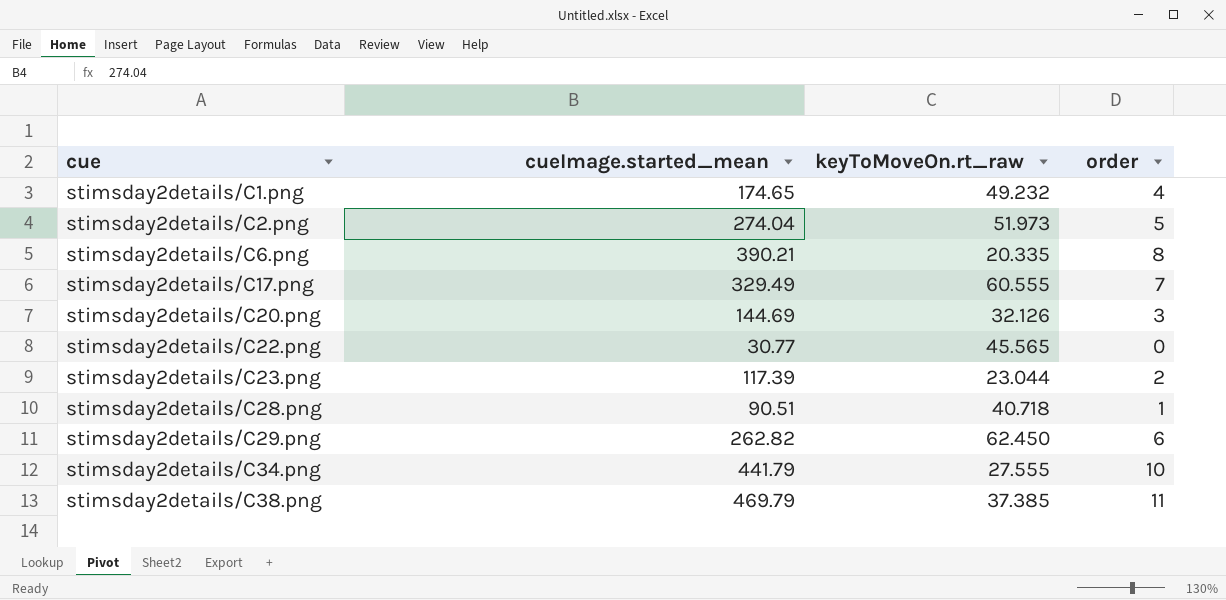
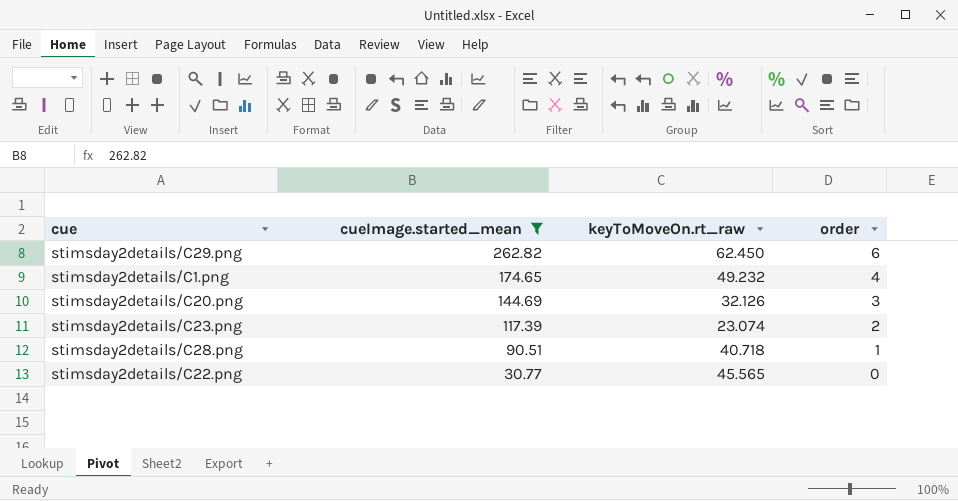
filter: none -> cueImage.started_mean <= 262.82
row order: cue ascending -> cueImage.started_mean descending
stimsday2details/C23.png | keyToMoveOn.rt_raw: 23.044 -> 23.074

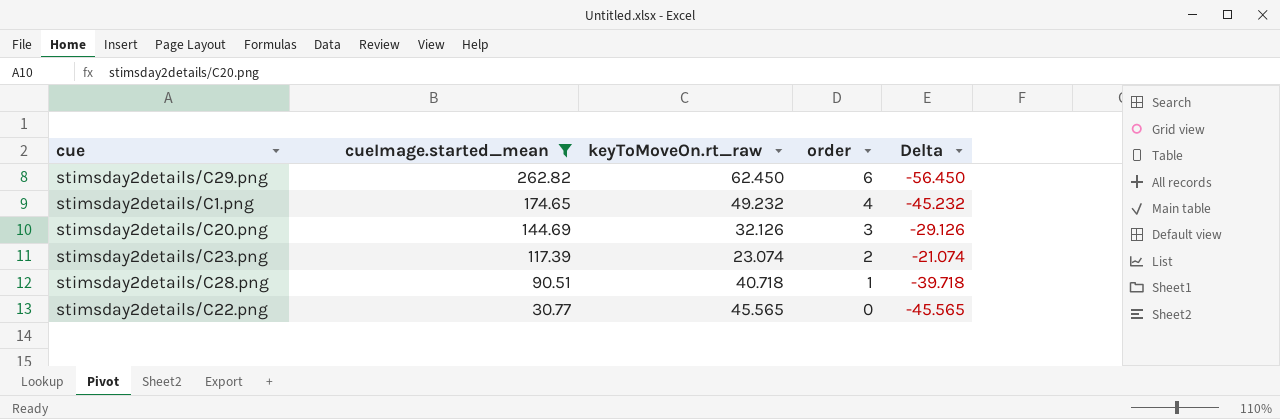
column Delta | formula: none -> [order] - [keyToMoveOn.rt_raw]

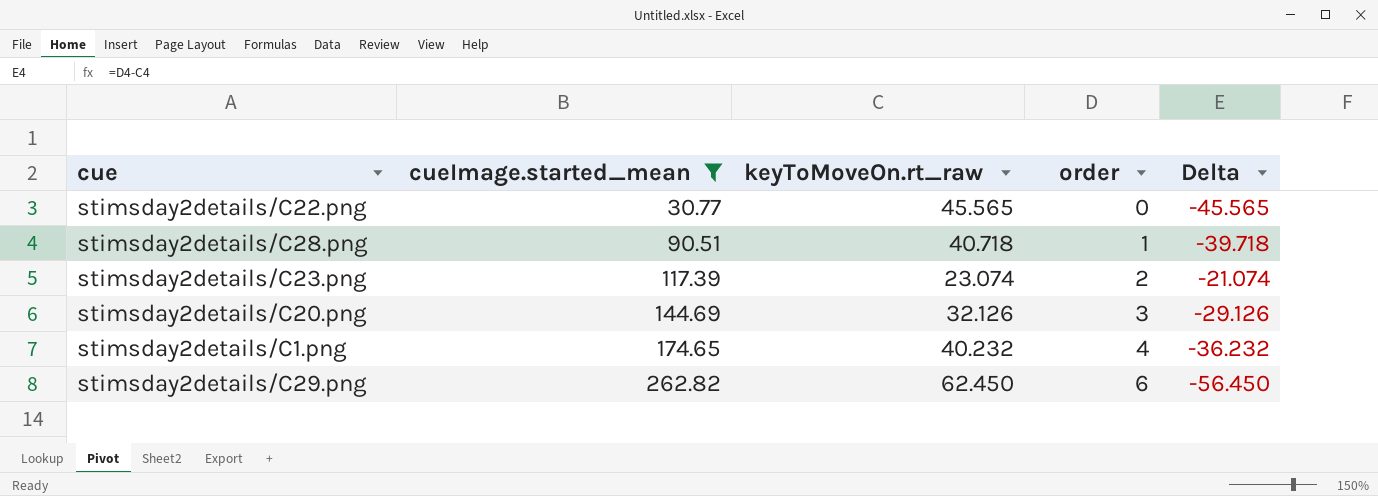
row order: cueImage.started_mean descending -> cueImage.started_mean ascending
stimsday2details/C1.png | keyToMoveOn.rt_raw: 49.232 -> 40.232
stimsday2details/C1.png | Delta: -45.232 -> -36.232

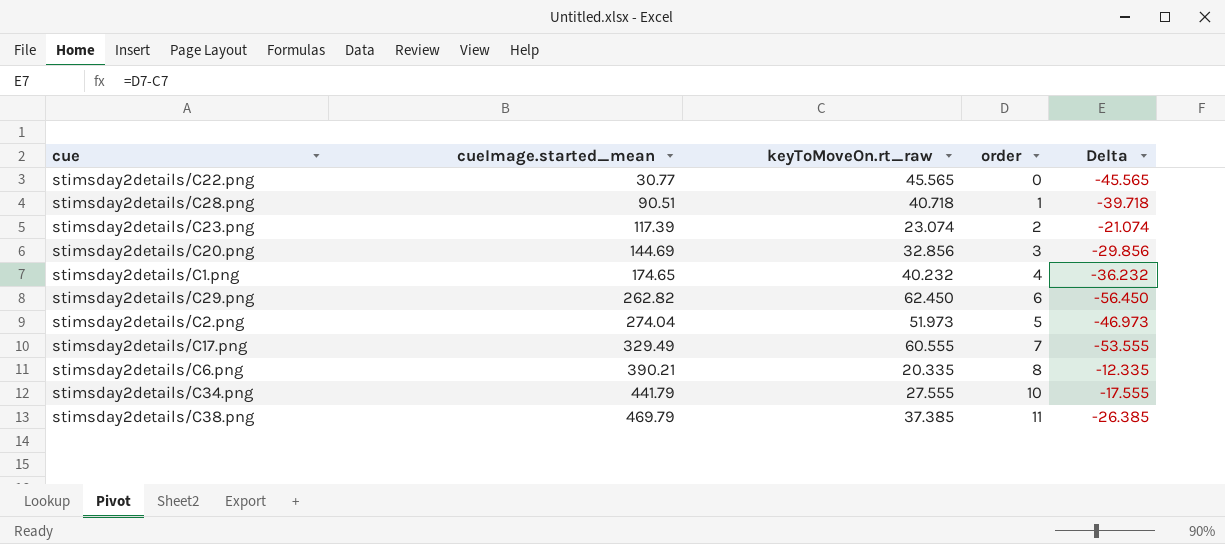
filter: cueImage.started_mean <= 262.82 -> none
stimsday2details/C20.png | keyToMoveOn.rt_raw: 32.126 -> 32.856
stimsday2details/C20.png | Delta: -29.126 -> -29.856

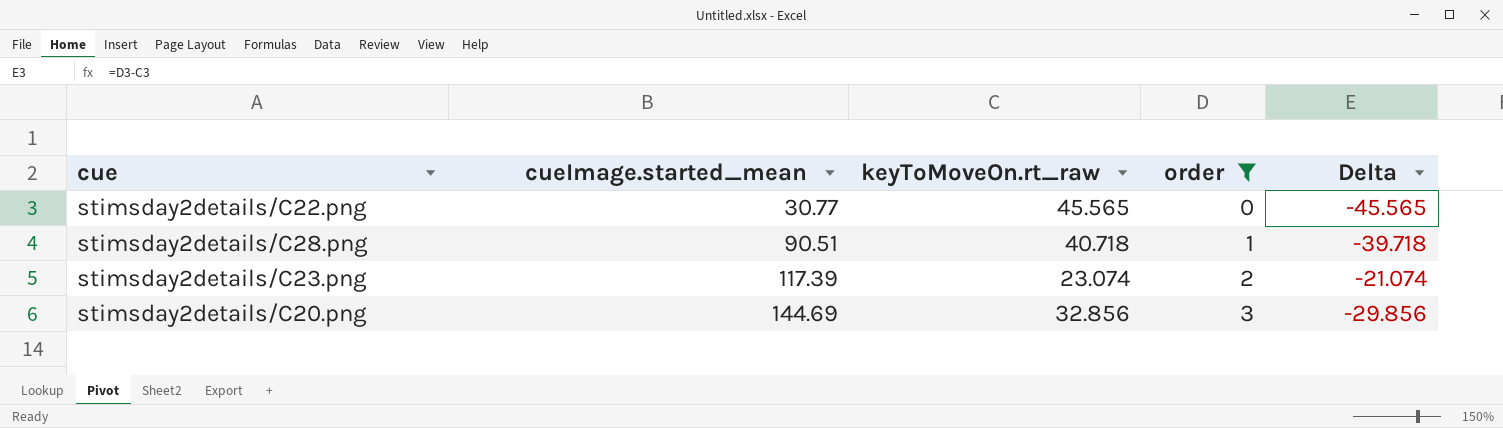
filter: none -> order <= 3

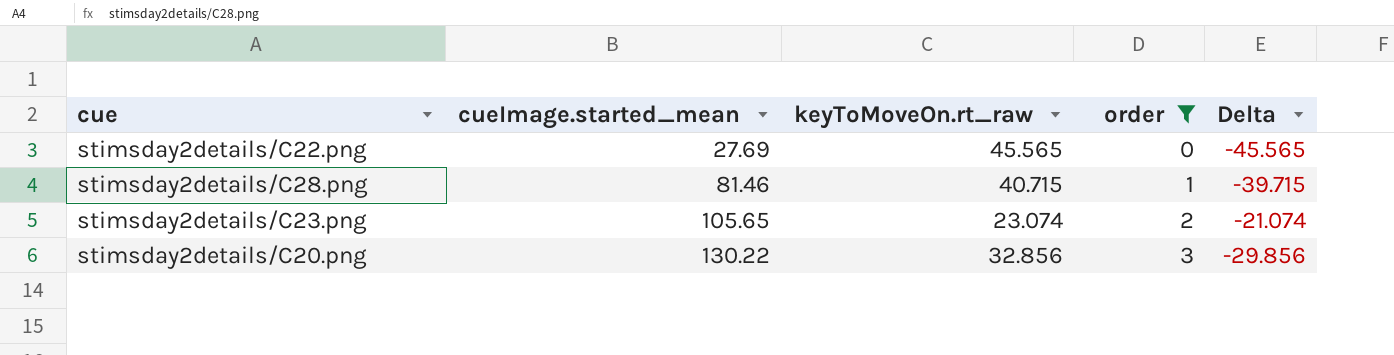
stimsday2details/C22.png | cueImage.started_mean: 30.77 -> 27.69
stimsday2details/C28.png | cueImage.started_mean: 90.51 -> 81.46
stimsday2details/C28.png | keyToMoveOn.rt_raw: 40.718 -> 40.715
stimsday2details/C28.png | Delta: -39.718 -> -39.715
stimsday2details/C23.png | cueImage.started_mean: 117.39 -> 105.65
stimsday2details/C20.png | cueImage.started_mean: 144.69 -> 130.22

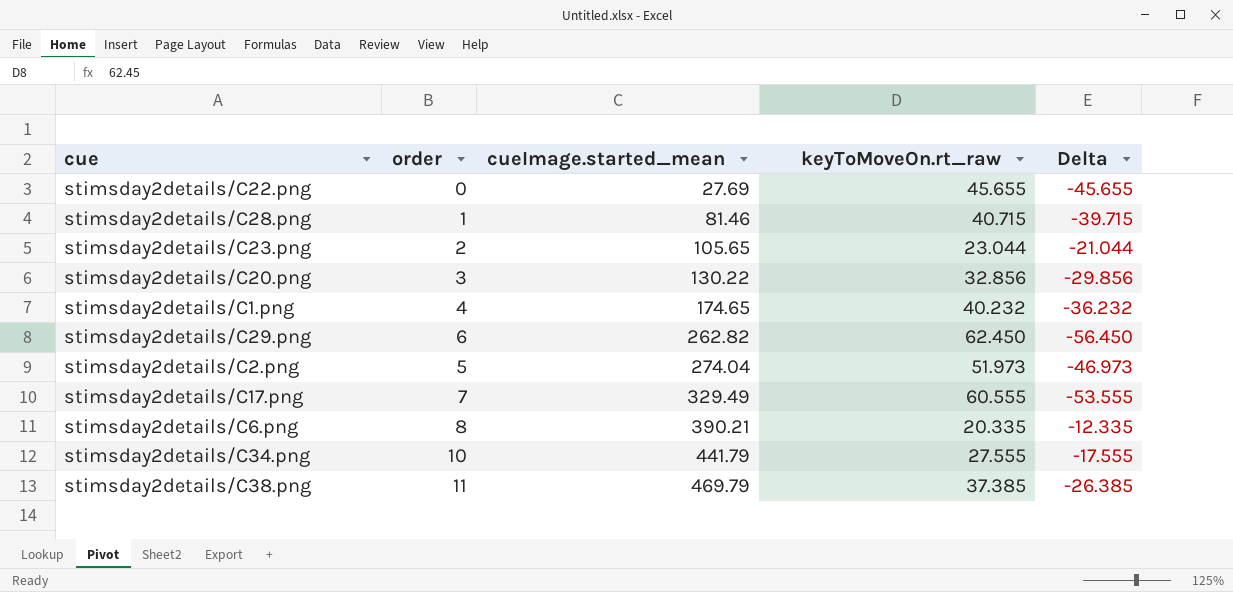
filter: order <= 3 -> none
column order | position: 4 -> 2
stimsday2details/C22.png | keyToMoveOn.rt_raw: 45.565 -> 45.655
stimsday2details/C22.png | Delta: -45.565 -> -45.655
stimsday2details/C23.png | keyToMoveOn.rt_raw: 23.074 -> 23.044
stimsday2details/C23.png | Delta: -21.074 -> -21.044

